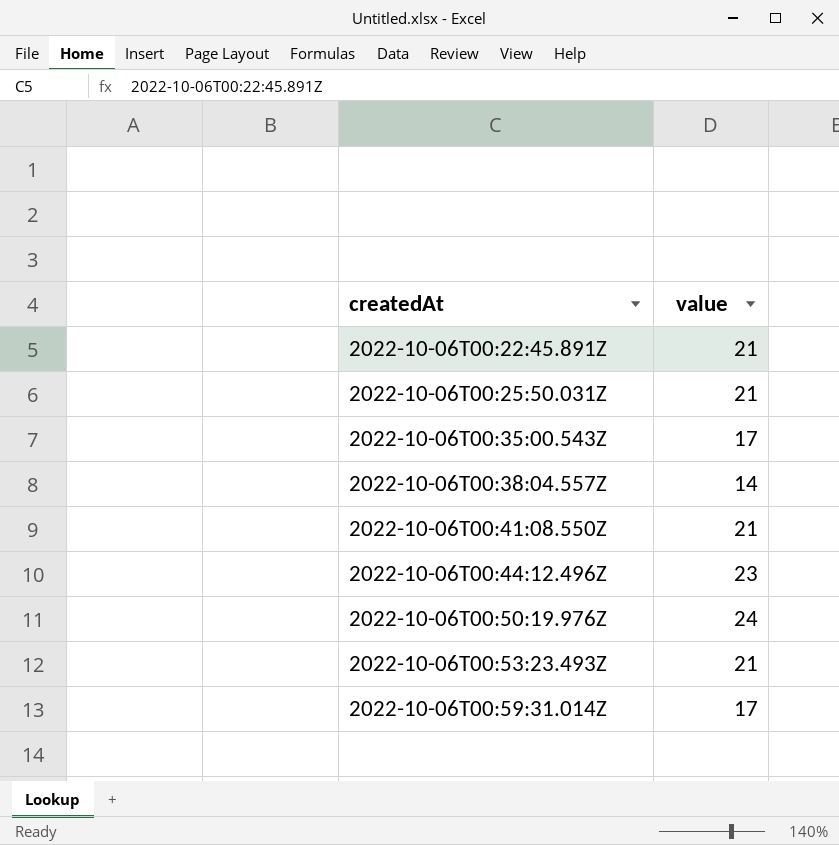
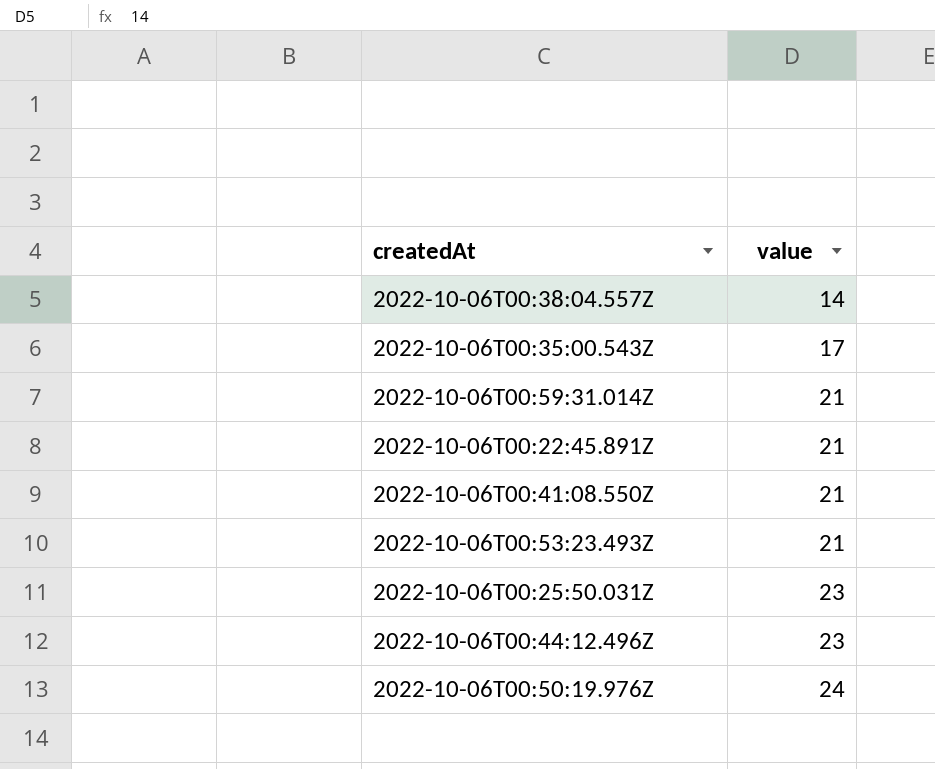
row order: createdAt ascending -> value ascending
2022-10-06T00:59:31.014Z | value: 17 -> 21
2022-10-06T00:25:50.031Z | value: 21 -> 23

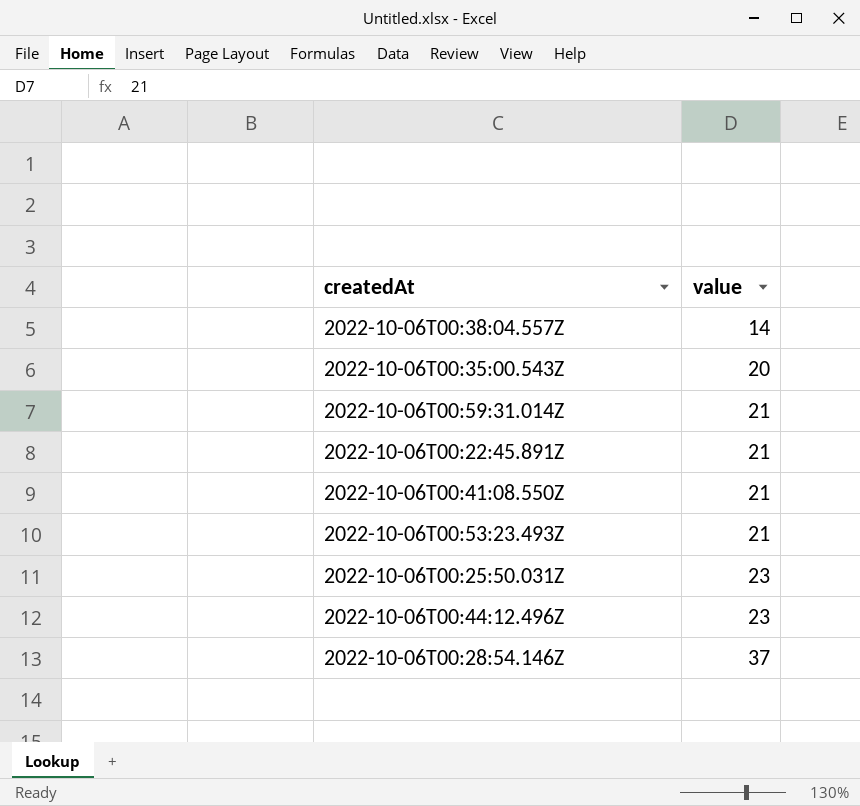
row 2022-10-06T00:50:19.976Z: 24 -> none
2022-10-06T00:35:00.543Z | value: 17 -> 20
row 2022-10-06T00:28:54.146Z: none -> 37

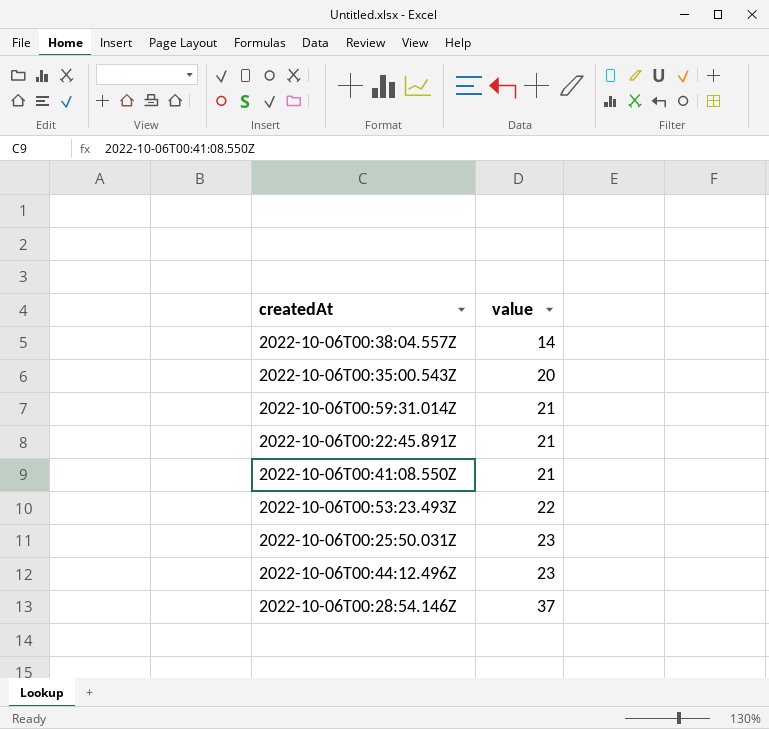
2022-10-06T00:53:23.493Z | value: 21 -> 22

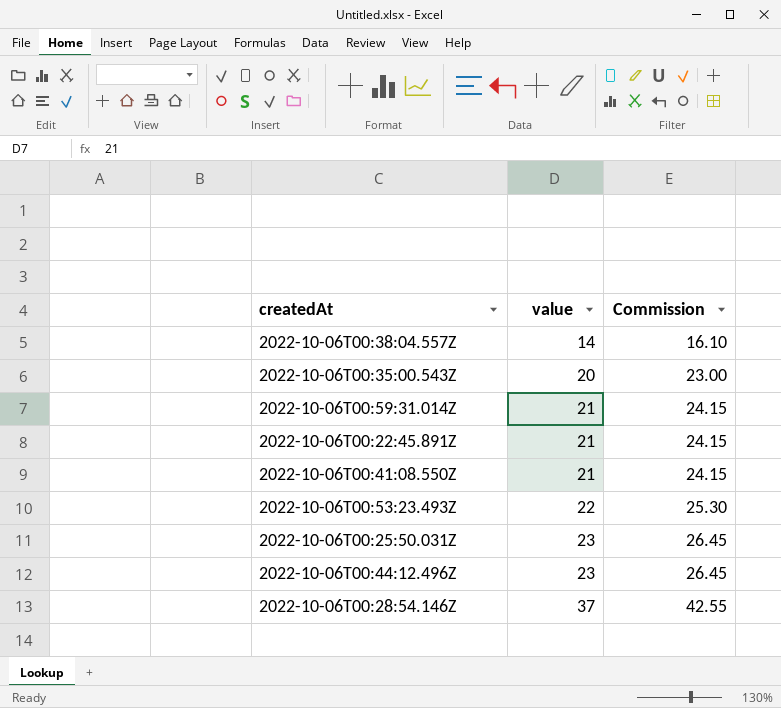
column Commission | formula: none -> [value] * 1.15

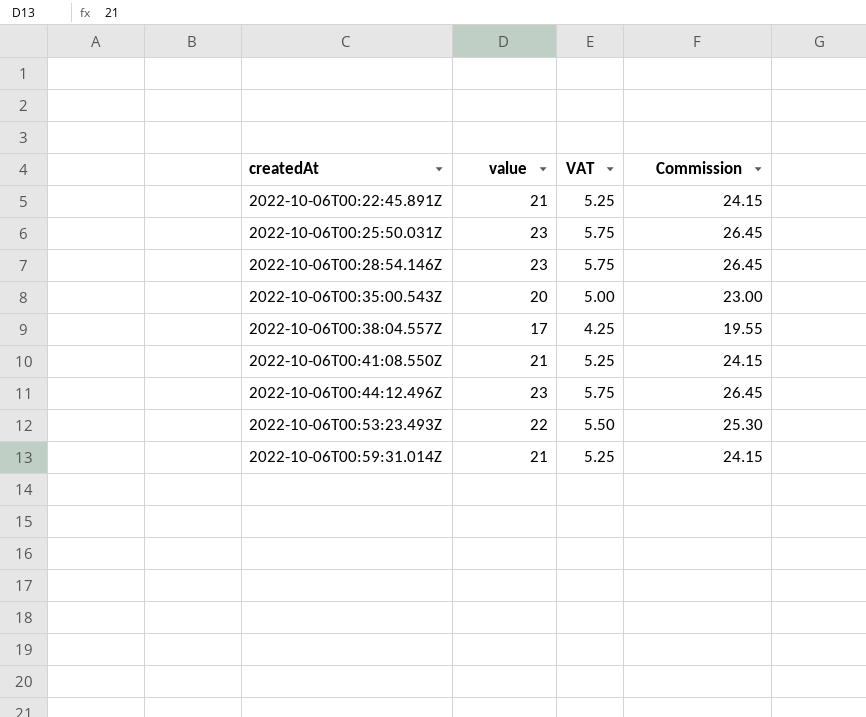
row order: value ascending -> createdAt ascending
column VAT | formula: none -> [value] * 0.25
2022-10-06T00:28:54.146Z | value: 37 -> 23
2022-10-06T00:28:54.146Z | Commission: 42.55 -> 26.45
2022-10-06T00:38:04.557Z | value: 14 -> 17
2022-10-06T00:38:04.557Z | Commission: 16.10 -> 19.55

